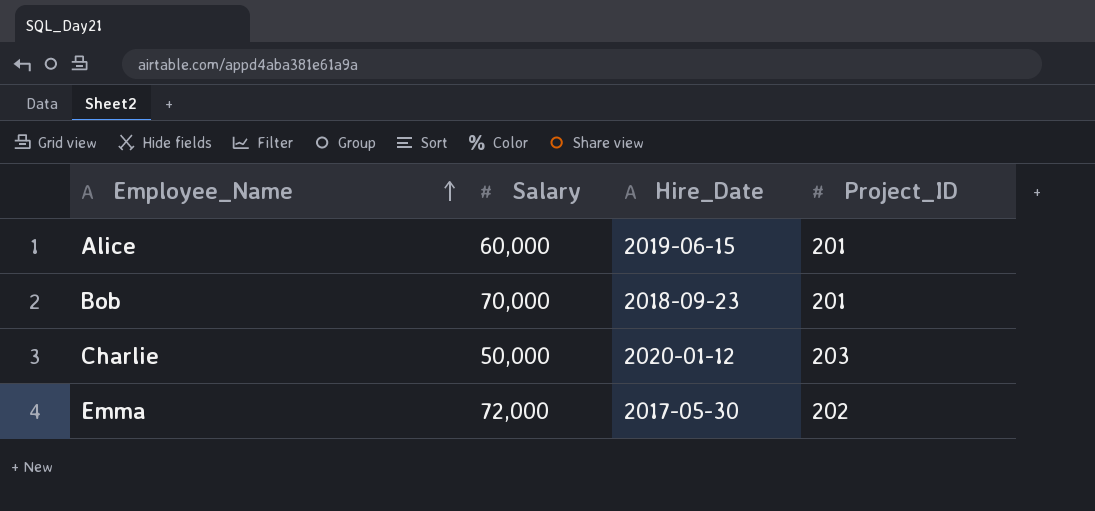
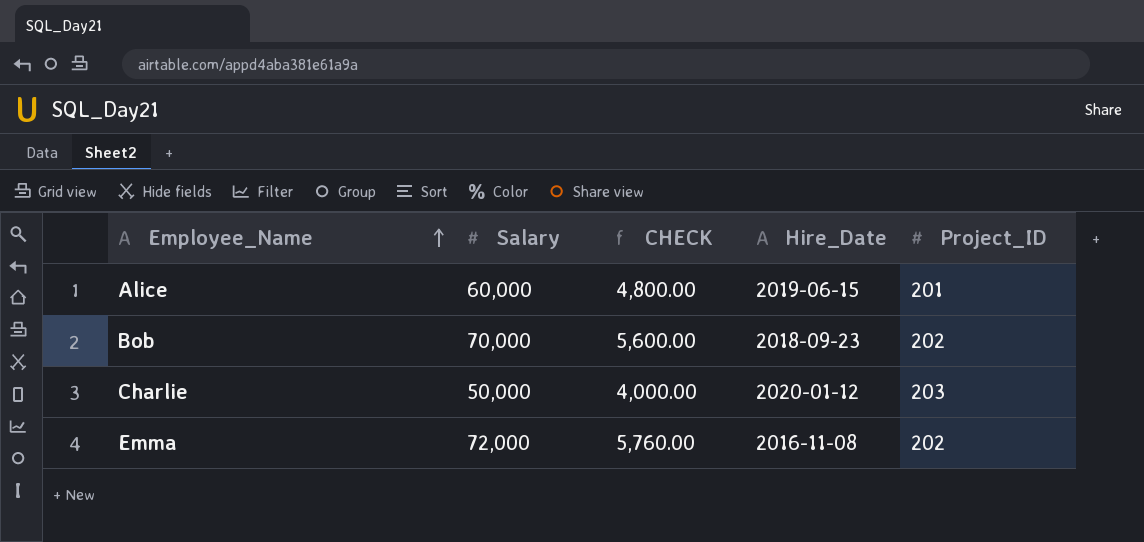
column CHECK | formula: none -> [Salary] * 0.08
Bob | Project_ID: 201 -> 202
Emma | Hire_Date: 2017-05-30 -> 2016-11-08

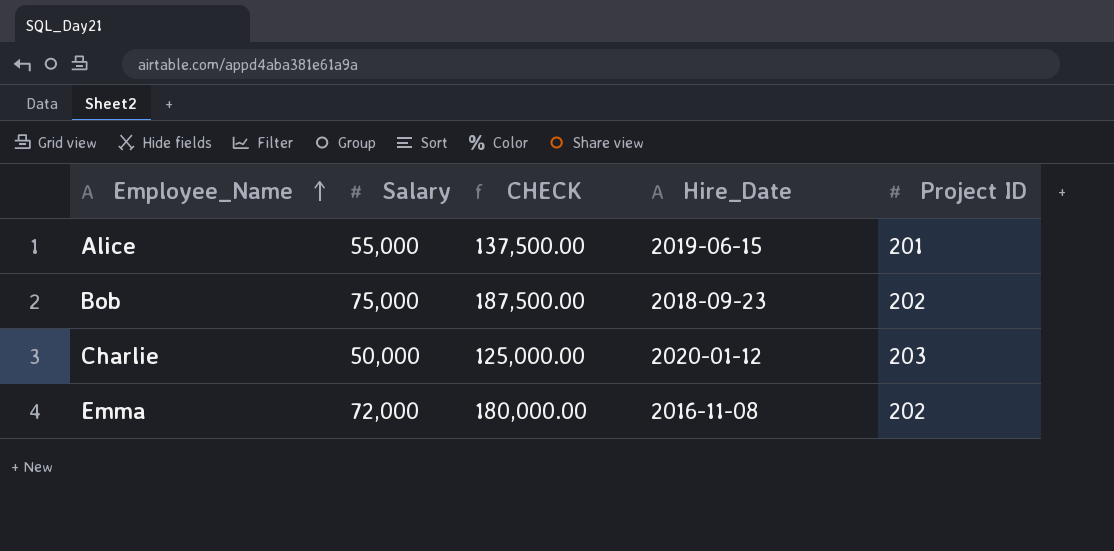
column CHECK | formula: [Salary] * 0.08 -> [Salary] * 2.5
column name: Project_ID -> Project ID
Alice | Salary: 60,000 -> 55,000
Bob | Salary: 70,000 -> 75,000

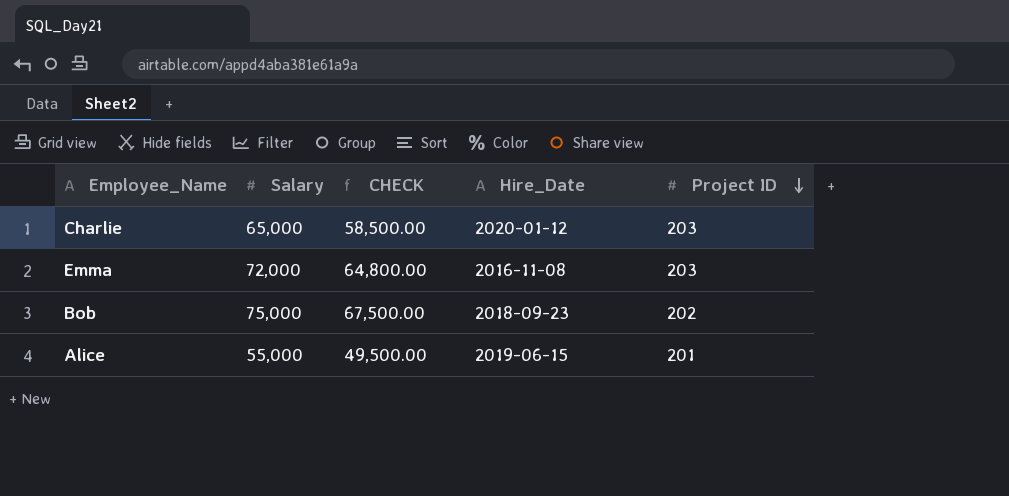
row order: Employee_Name ascending -> Project ID descending
column CHECK | formula: [Salary] * 2.5 -> [Salary] * 0.9
Charlie | Salary: 50,000 -> 65,000
Emma | Project ID: 202 -> 203

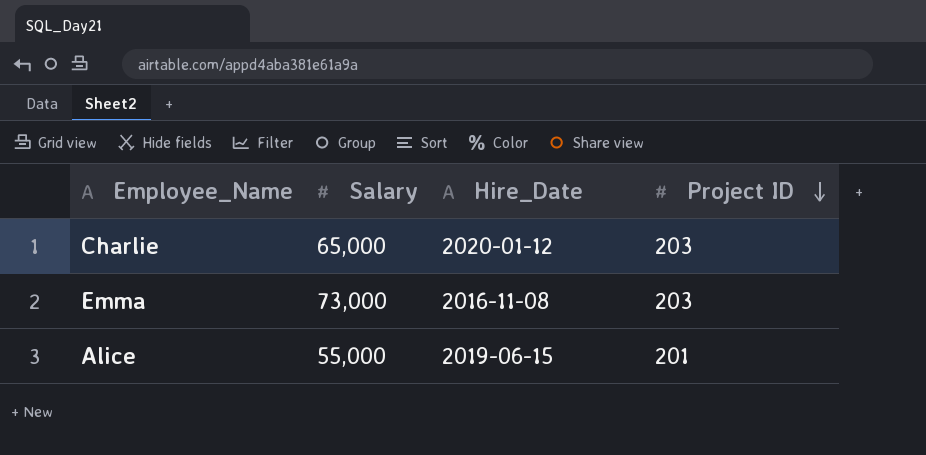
column CHECK | formula: [Salary] * 0.9 -> none
row Bob: 75,000 | 67,500.00 | 2018-09-23 | 202 -> none
Emma | Salary: 72,000 -> 73,000

